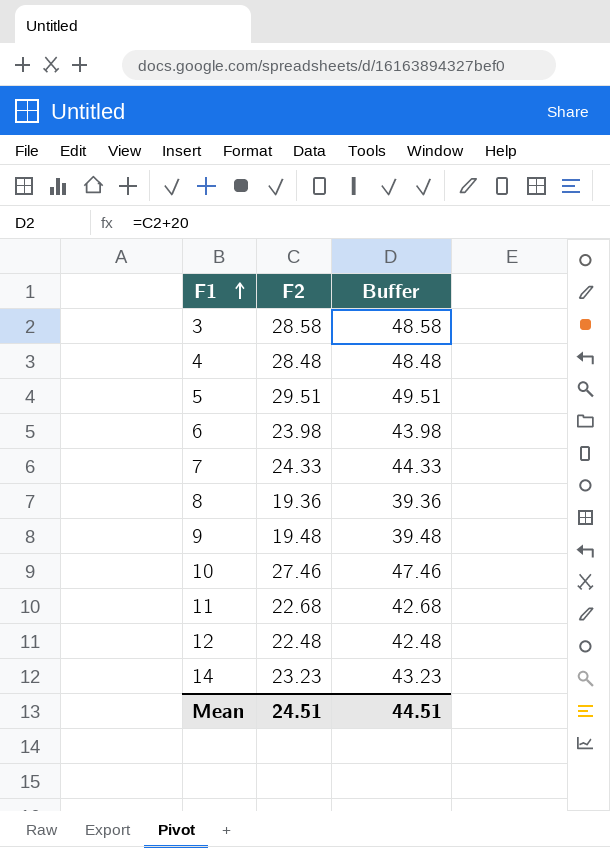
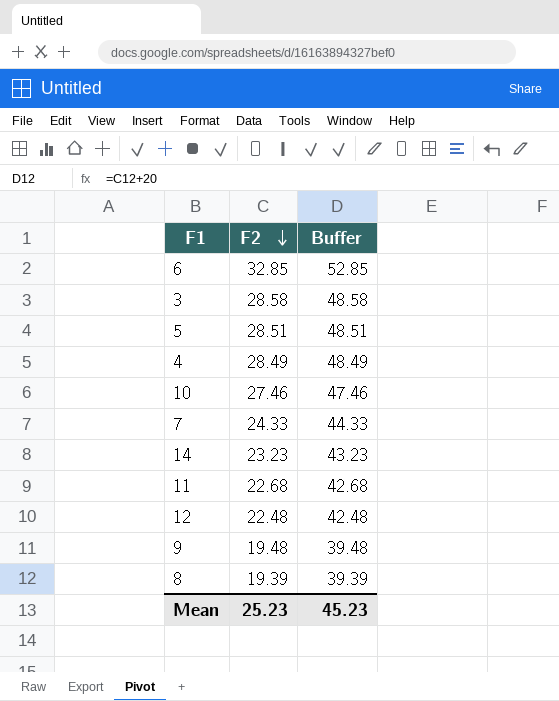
row order: F1 ascending -> F2 descending
6 | F2: 23.98 -> 32.85
6 | Buffer: 43.98 -> 52.85
5 | F2: 29.51 -> 28.51
5 | Buffer: 49.51 -> 48.51
4 | F2: 28.48 -> 28.49
4 | Buffer: 48.48 -> 48.49
8 | F2: 19.36 -> 19.39
8 | Buffer: 39.36 -> 39.39
Mean | F2: 24.51 -> 25.23
Mean | Buffer: 44.51 -> 45.23

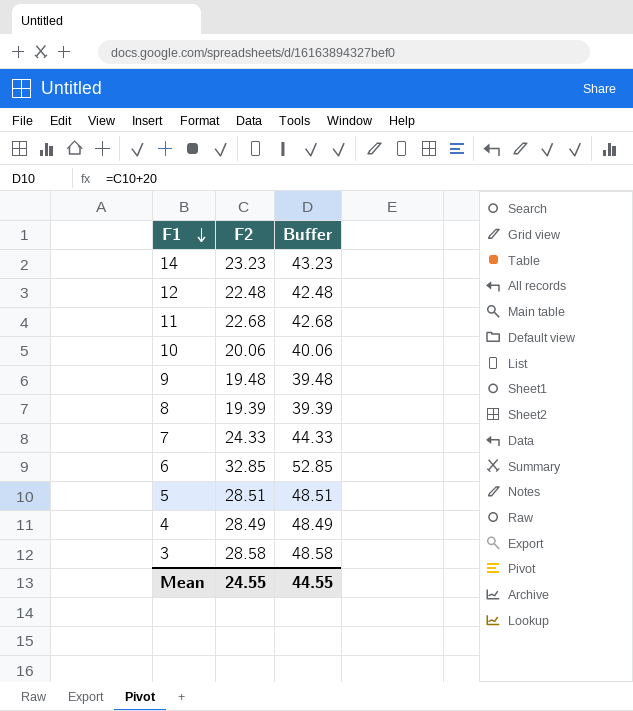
row order: F2 descending -> F1 descending
10 | F2: 27.46 -> 20.06
10 | Buffer: 47.46 -> 40.06
Mean | F2: 25.23 -> 24.55
Mean | Buffer: 45.23 -> 44.55

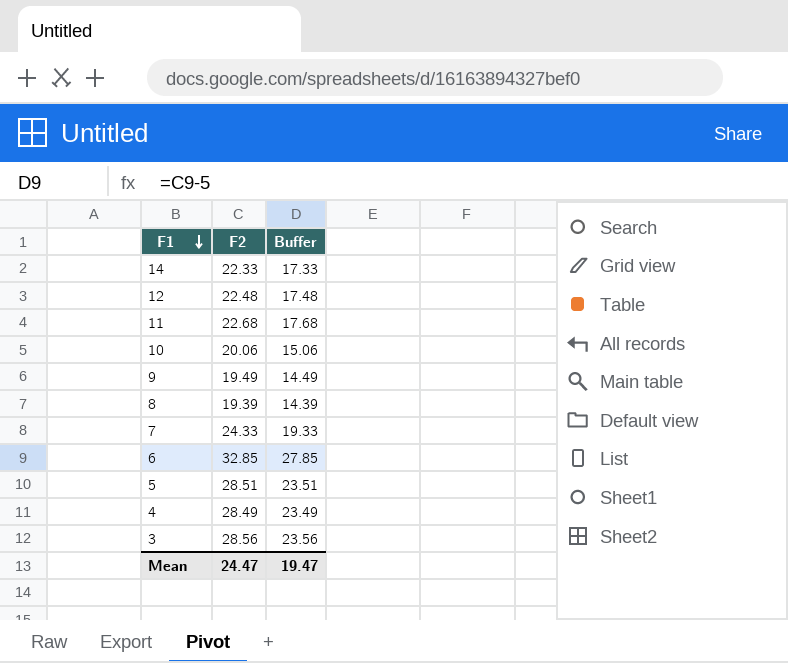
column Buffer | formula: [F2] + 20 -> [F2] - 5
14 | F2: 23.23 -> 22.33
9 | F2: 19.48 -> 19.49
3 | F2: 28.58 -> 28.56
Mean | F2: 24.55 -> 24.47
Mean | Buffer: 44.55 -> 19.47

